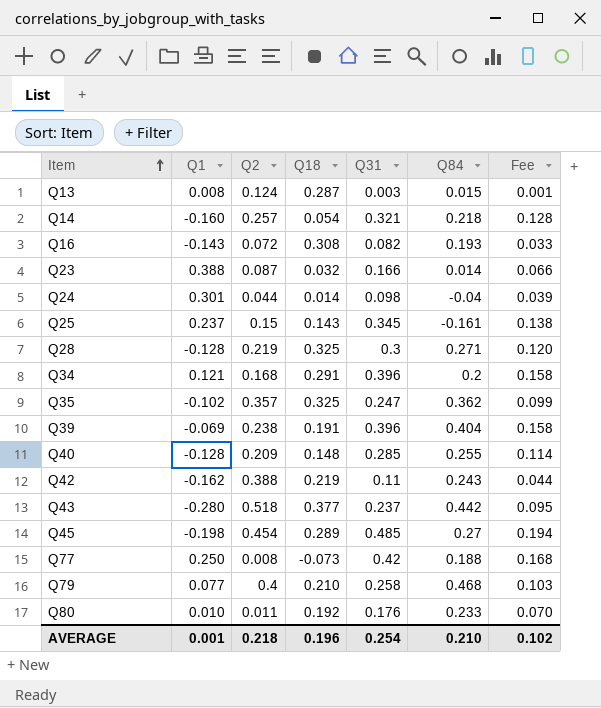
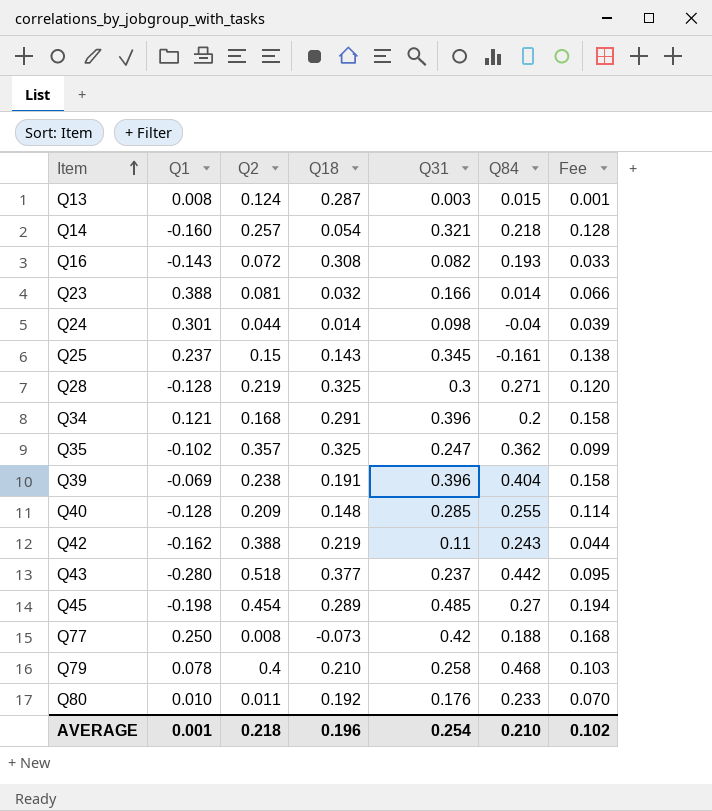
Q23 | Q2: 0.087 -> 0.081
Q79 | Q1: 0.077 -> 0.078

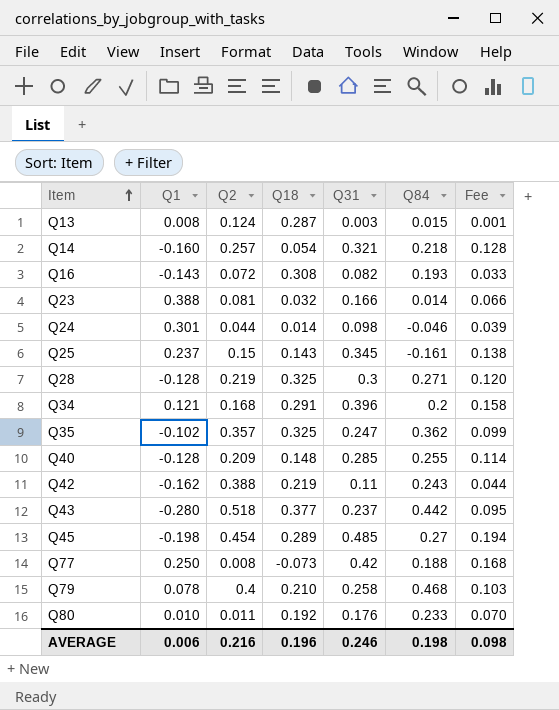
row Q39: -0.069 | 0.238 | 0.191 | 0.396 | 0.404 | 0.158 -> none
Q24 | Q84: -0.04 -> -0.046
AVERAGE | Q1: 0.001 -> 0.006
AVERAGE | Q2: 0.218 -> 0.216
AVERAGE | Q31: 0.254 -> 0.246
AVERAGE | Q84: 0.210 -> 0.198
AVERAGE | Fee: 0.102 -> 0.098

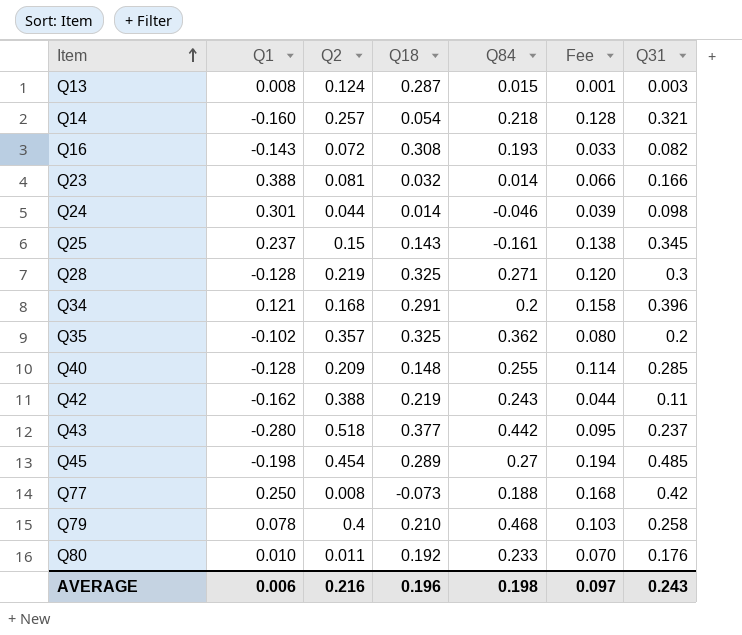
column Q31 | position: 5 -> 7
Q35 | Fee: 0.099 -> 0.080
Q35 | Q31: 0.247 -> 0.2
AVERAGE | Fee: 0.098 -> 0.097
AVERAGE | Q31: 0.246 -> 0.243

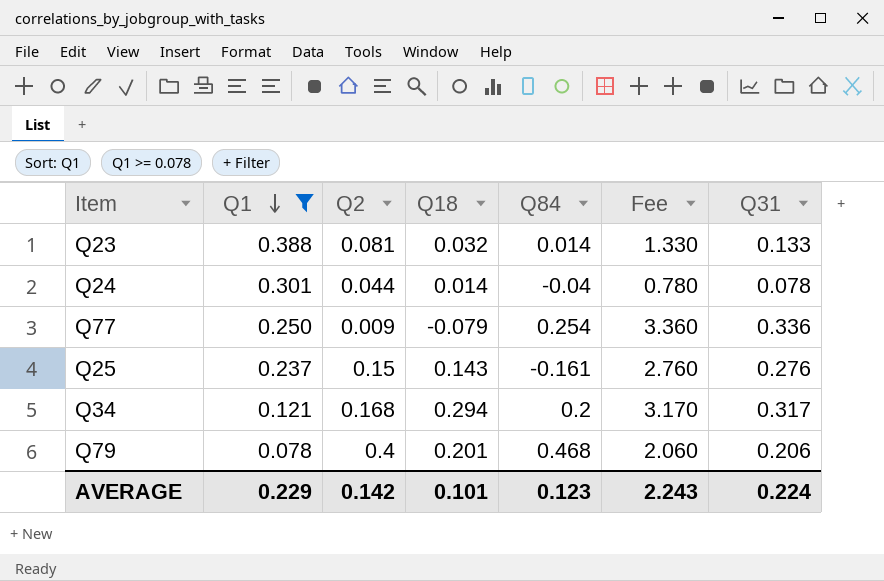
filter: none -> Q1 >= 0.078
row order: Item ascending -> Q1 descending
column Fee | formula: [Q31] * 0.4 -> [Q31] * 10
Q23 | Q31: 0.166 -> 0.133
Q24 | Q84: -0.046 -> -0.04
Q24 | Q31: 0.098 -> 0.078
Q77 | Q2: 0.008 -> 0.009
Q77 | Q18: -0.073 -> -0.079
Q77 | Q84: 0.188 -> 0.254
Q77 | Q31: 0.42 -> 0.336
Q25 | Q31: 0.345 -> 0.276
Q34 | Q18: 0.291 -> 0.294
Q34 | Q31: 0.396 -> 0.317
Q79 | Q18: 0.210 -> 0.201
Q79 | Q31: 0.258 -> 0.206
AVERAGE | Q1: 0.006 -> 0.229
AVERAGE | Q2: 0.216 -> 0.142
AVERAGE | Q18: 0.196 -> 0.101
AVERAGE | Q84: 0.198 -> 0.123
AVERAGE | Fee: 0.097 -> 2.243
AVERAGE | Q31: 0.243 -> 0.224

